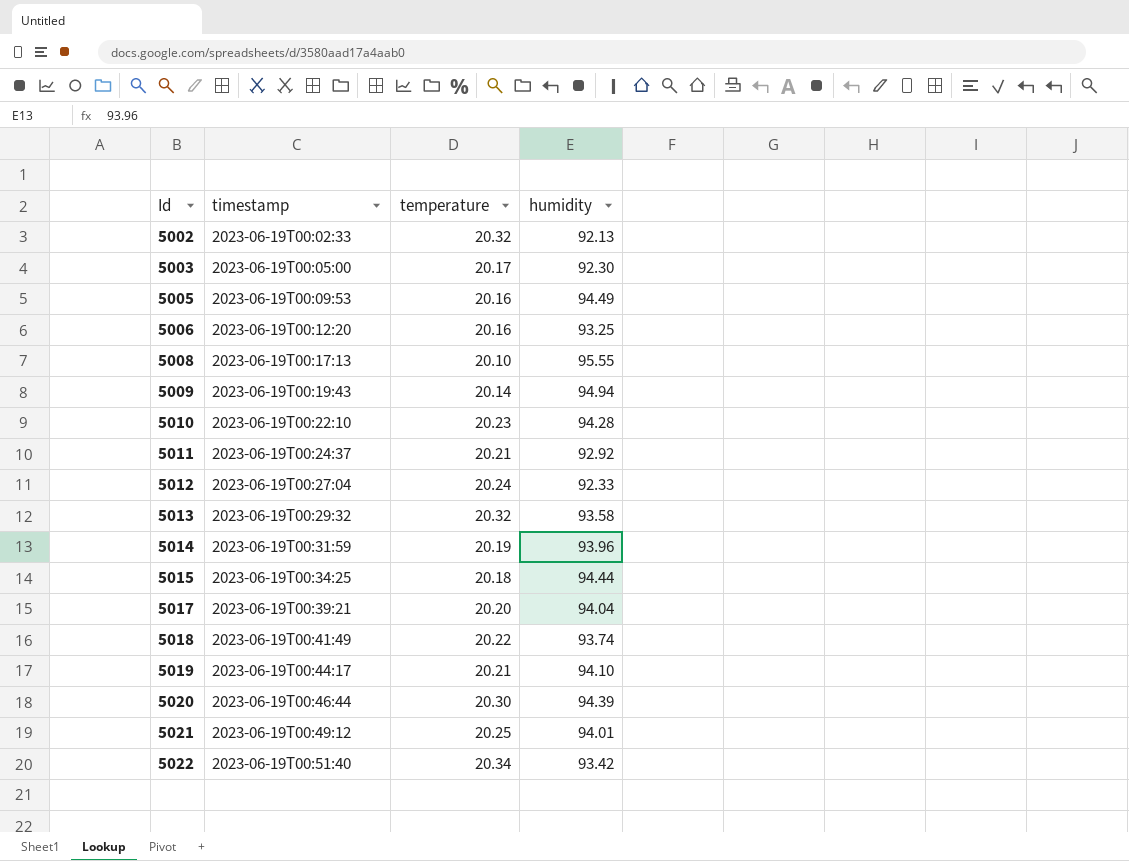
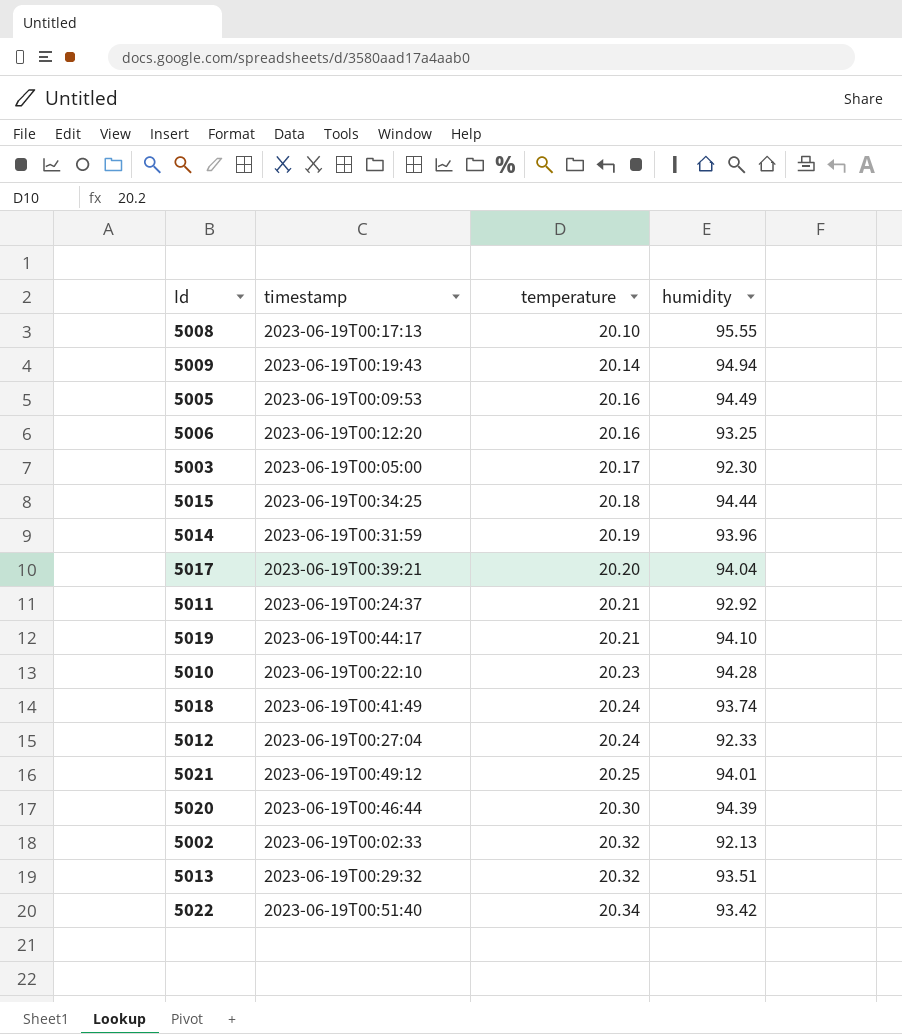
row order: Id ascending -> temperature ascending
5018 | temperature: 20.22 -> 20.24
5013 | humidity: 93.58 -> 93.51

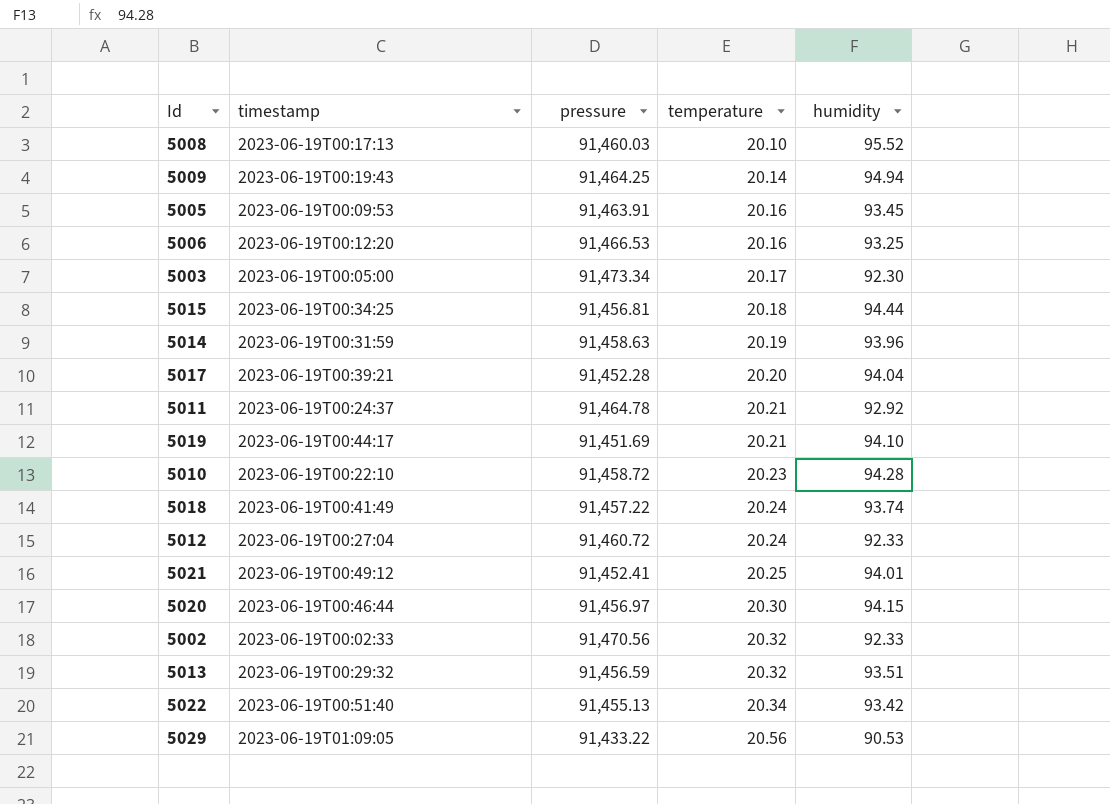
column pressure | position: none -> 3
5008 | humidity: 95.55 -> 95.52
5005 | humidity: 94.49 -> 93.45
5020 | humidity: 94.39 -> 94.15
5002 | humidity: 92.13 -> 92.33
row 5029: none -> 2023-06-19T01:09:05 | 91,433.22 | 20.56 | 90.53

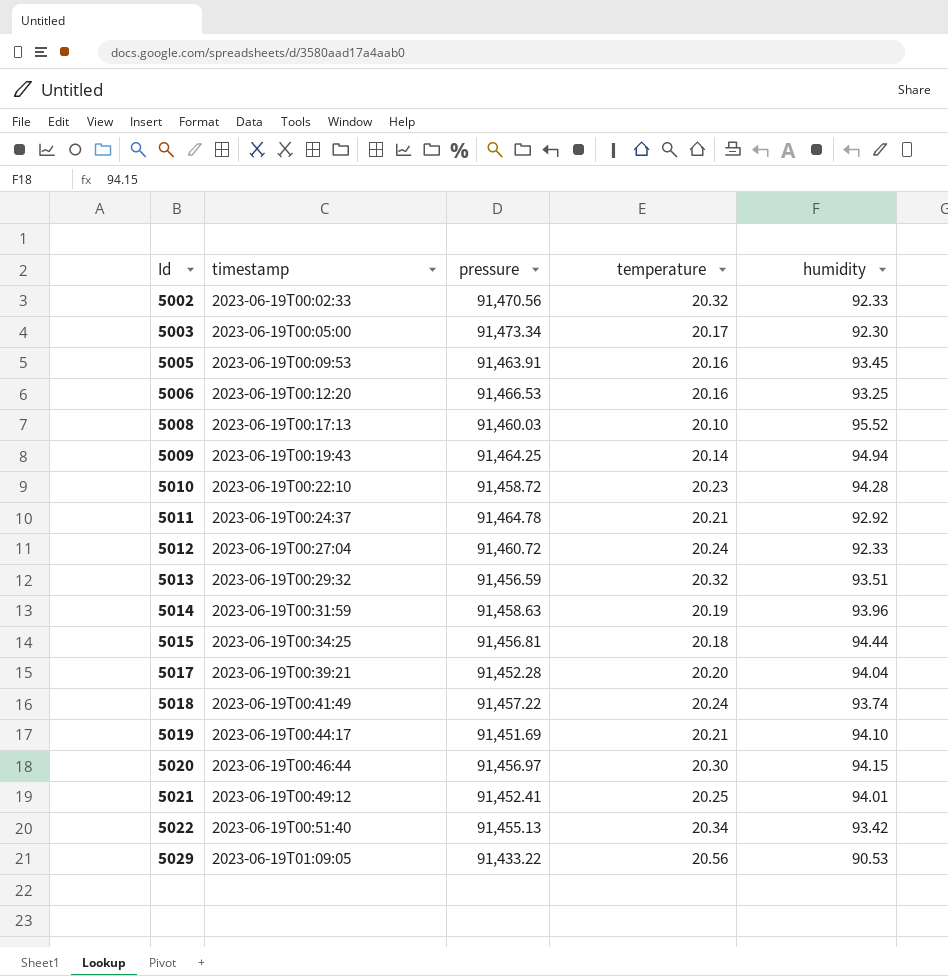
row order: temperature ascending -> Id ascending

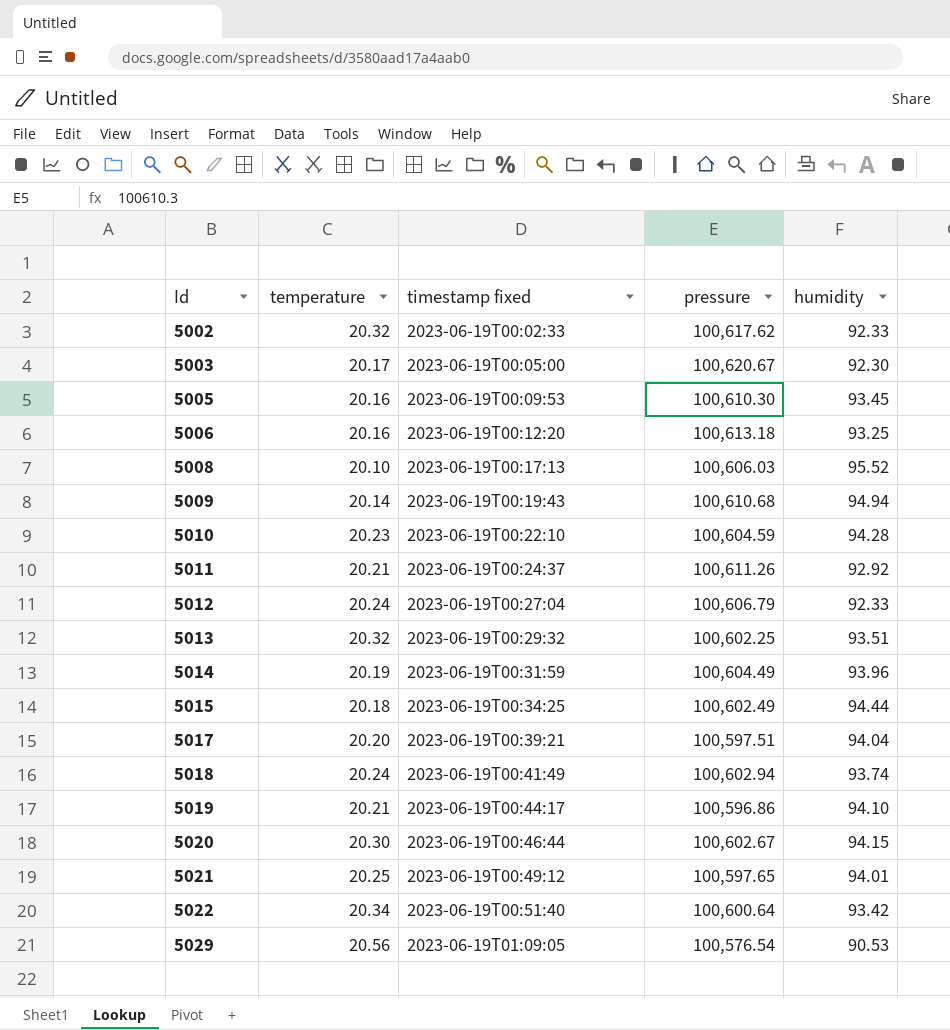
column temperature | position: 4 -> 2
column name: timestamp -> timestamp fixed
5002 | pressure: 91,470.56 -> 100,617.62
5003 | pressure: 91,473.34 -> 100,620.67
5005 | pressure: 91,463.91 -> 100,610.30
5006 | pressure: 91,466.53 -> 100,613.18
5008 | pressure: 91,460.03 -> 100,606.03
5009 | pressure: 91,464.25 -> 100,610.68
5010 | pressure: 91,458.72 -> 100,604.59
5011 | pressure: 91,464.78 -> 100,611.26
5012 | pressure: 91,460.72 -> 100,606.79
5013 | pressure: 91,456.59 -> 100,602.25
5014 | pressure: 91,458.63 -> 100,604.49
5015 | pressure: 91,456.81 -> 100,602.49
5017 | pressure: 91,452.28 -> 100,597.51
5018 | pressure: 91,457.22 -> 100,602.94
5019 | pressure: 91,451.69 -> 100,596.86
5020 | pressure: 91,456.97 -> 100,602.67
5021 | pressure: 91,452.41 -> 100,597.65
5022 | pressure: 91,455.13 -> 100,600.64
5029 | pressure: 91,433.22 -> 100,576.54

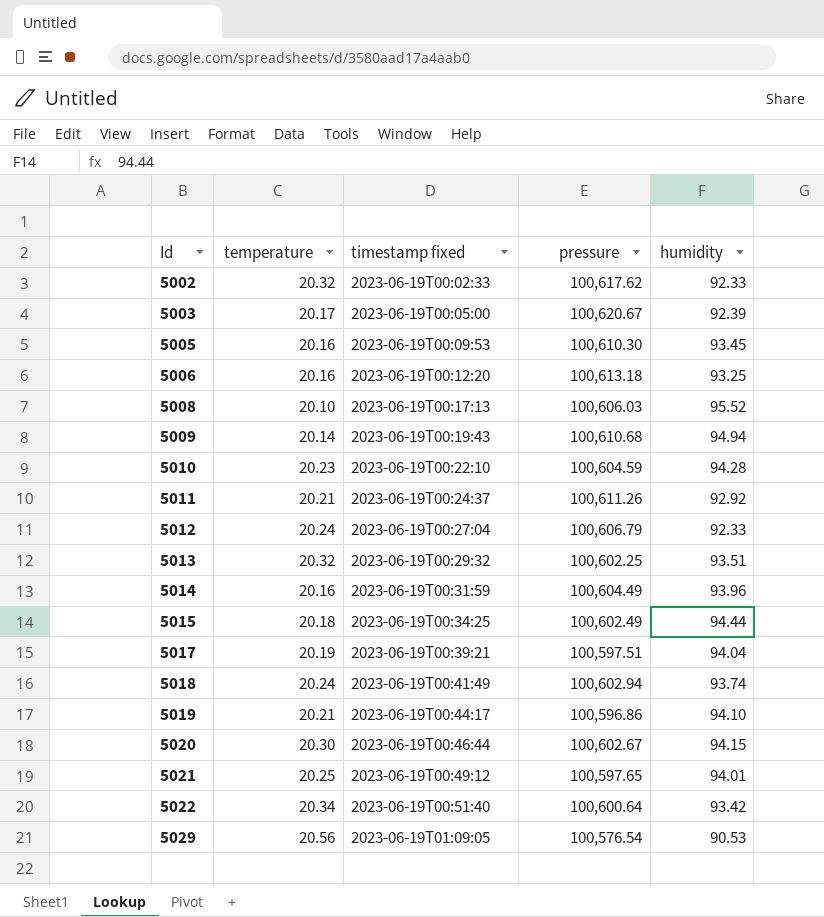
5003 | humidity: 92.30 -> 92.39
5014 | temperature: 20.19 -> 20.16
5017 | temperature: 20.20 -> 20.19

